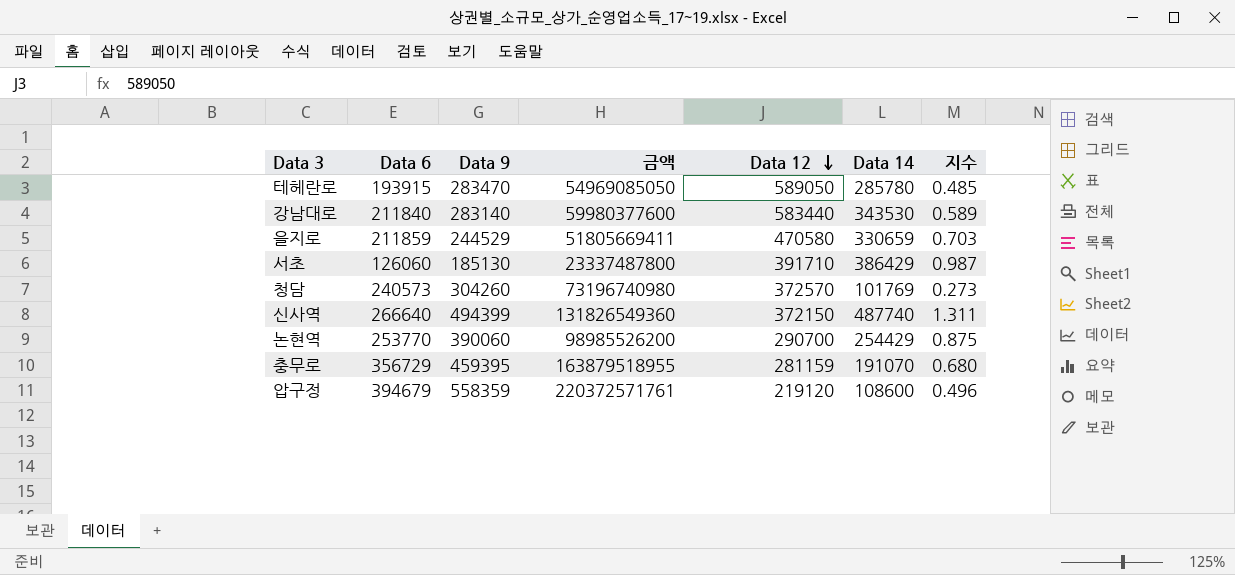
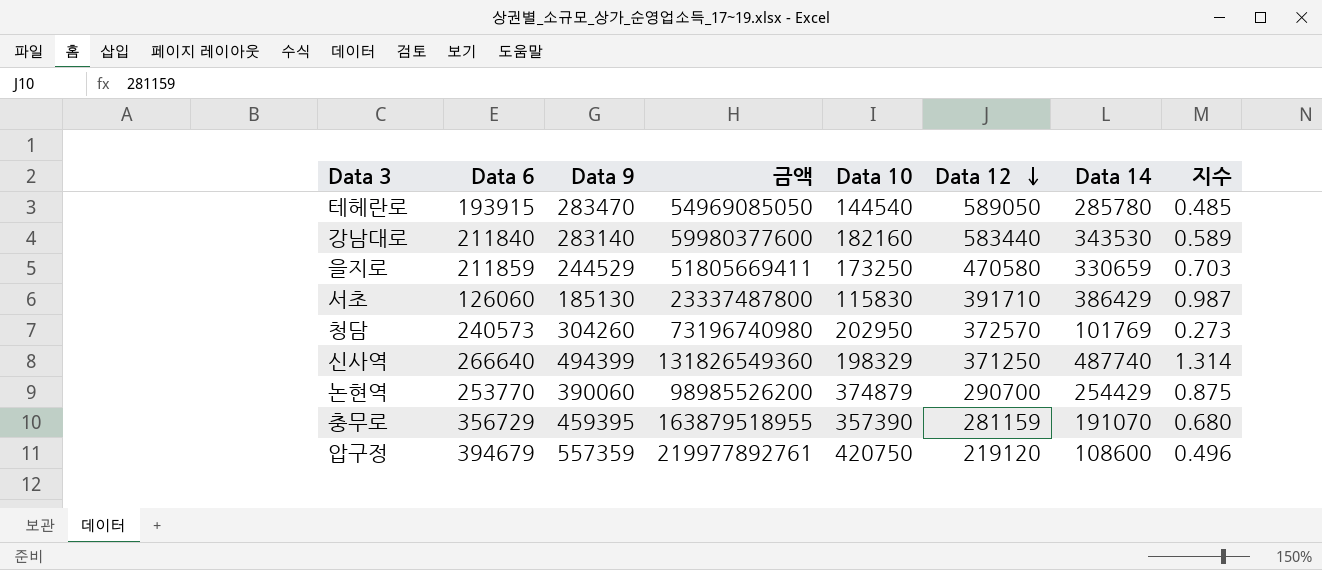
column Data 10 | position: none -> 5
신사역 | Data 12: 372150 -> 371250
신사역 | 지수: 1.311 -> 1.314
압구정 | Data 9: 558359 -> 557359
압구정 | 금액: 220372571761 -> 219977892761

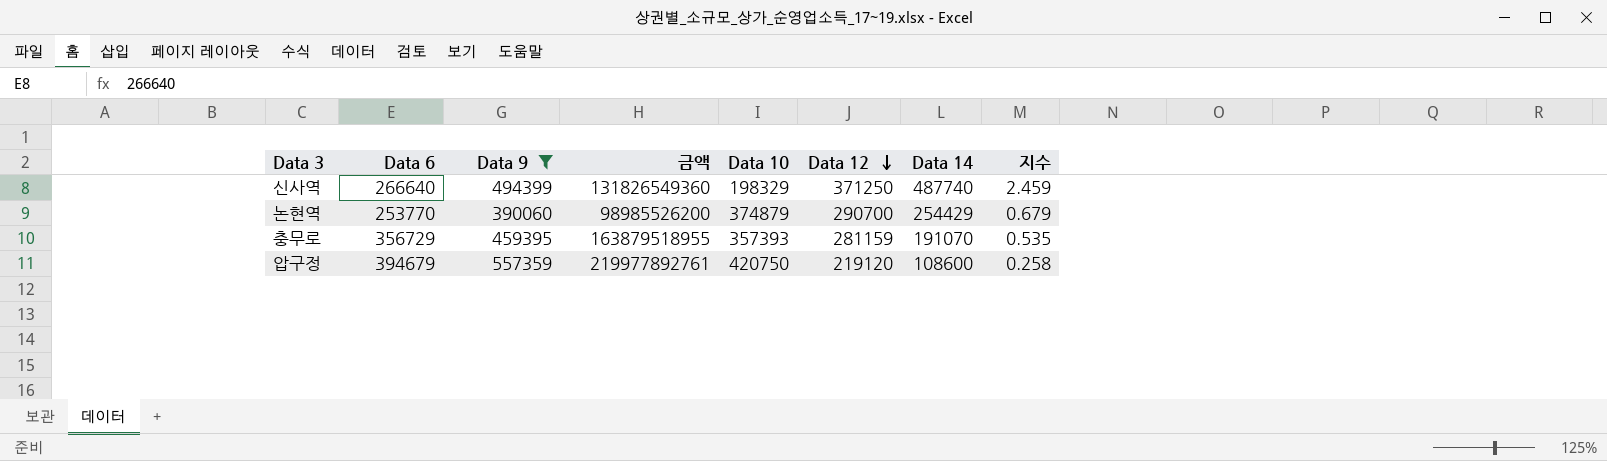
filter: none -> Data 9 >= 390060
column 지수 | formula: [Data 14] / [Data 12] -> [Data 14] / [Data 10]
충무로 | Data 10: 357390 -> 357393

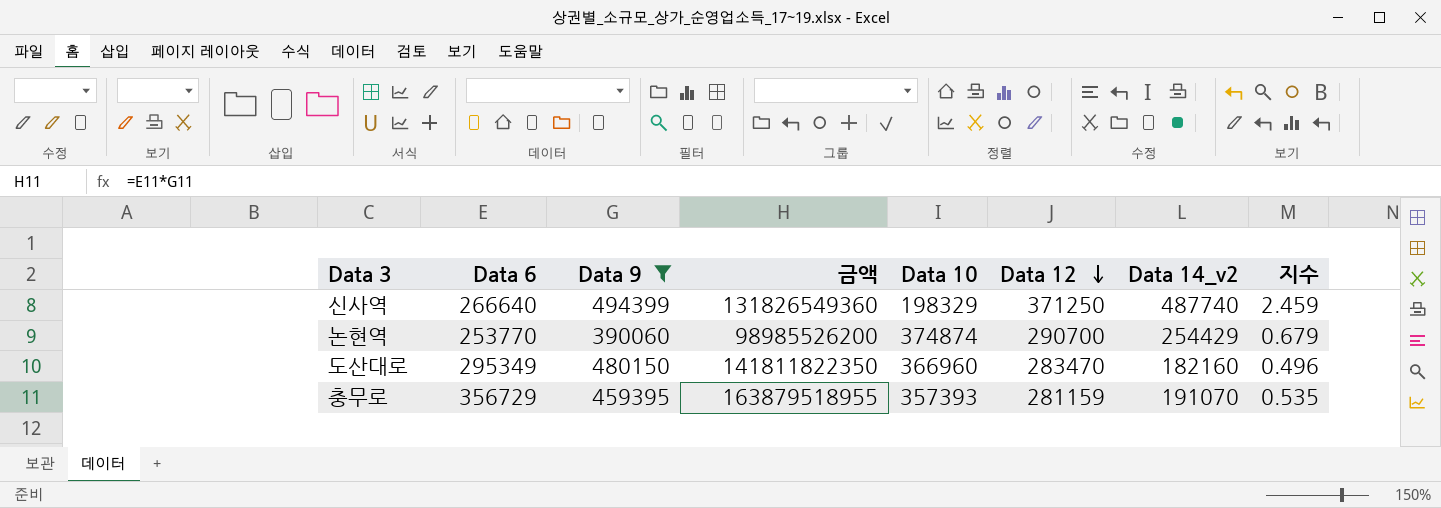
column name: Data 14 -> Data 14_v2
row 압구정: 394679 | 557359 | 219977892761 | 420750 | 219120 | 108600 | 0.258 -> none
논현역 | Data 10: 374879 -> 374874
row 도산대로: none -> 295349 | 480150 | 141811822350 | 366960 | 283470 | 182160 | 0.496

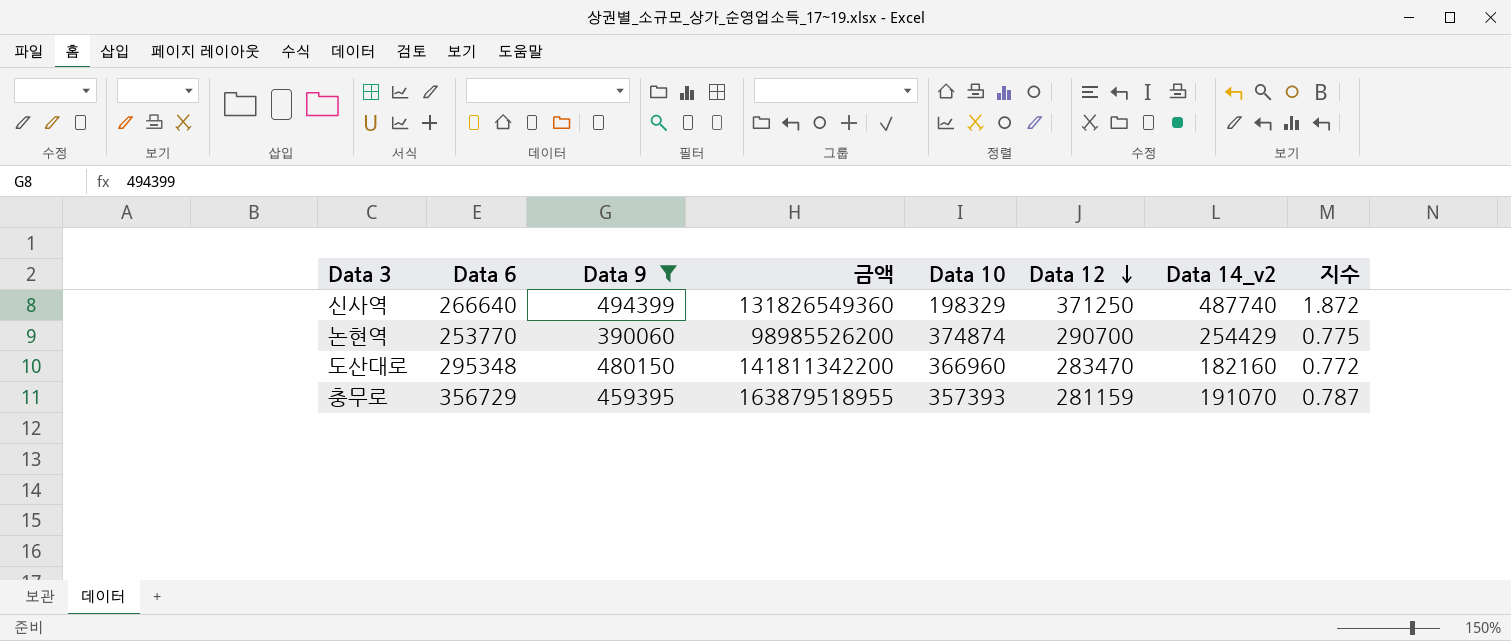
column 지수 | formula: [Data 14_v2] / [Data 10] -> [Data 12] / [Data 10]
도산대로 | Data 6: 295349 -> 295348
도산대로 | 금액: 141811822350 -> 141811342200

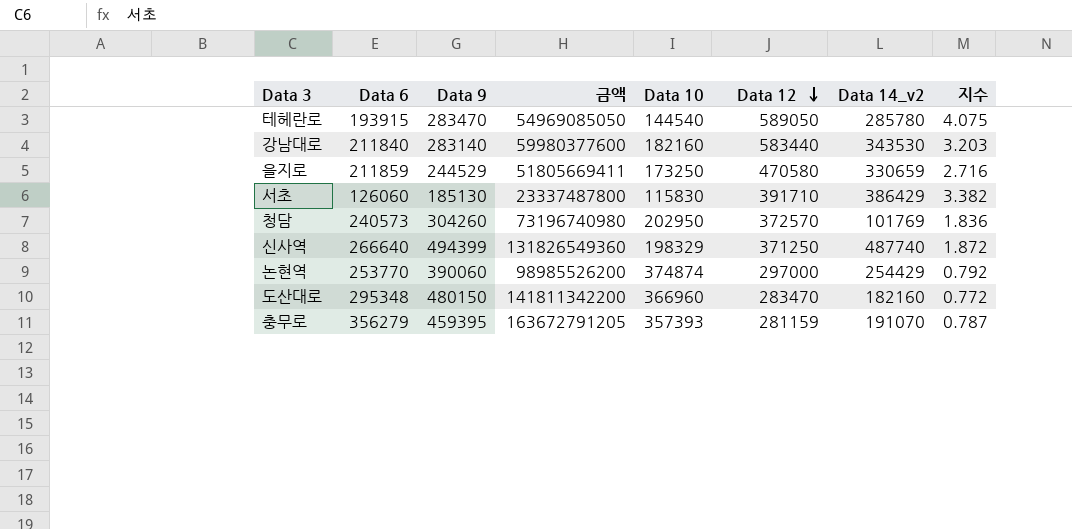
filter: Data 9 >= 390060 -> none
논현역 | Data 12: 290700 -> 297000
논현역 | 지수: 0.775 -> 0.792
충무로 | Data 6: 356729 -> 356279
충무로 | 금액: 163879518955 -> 163672791205

